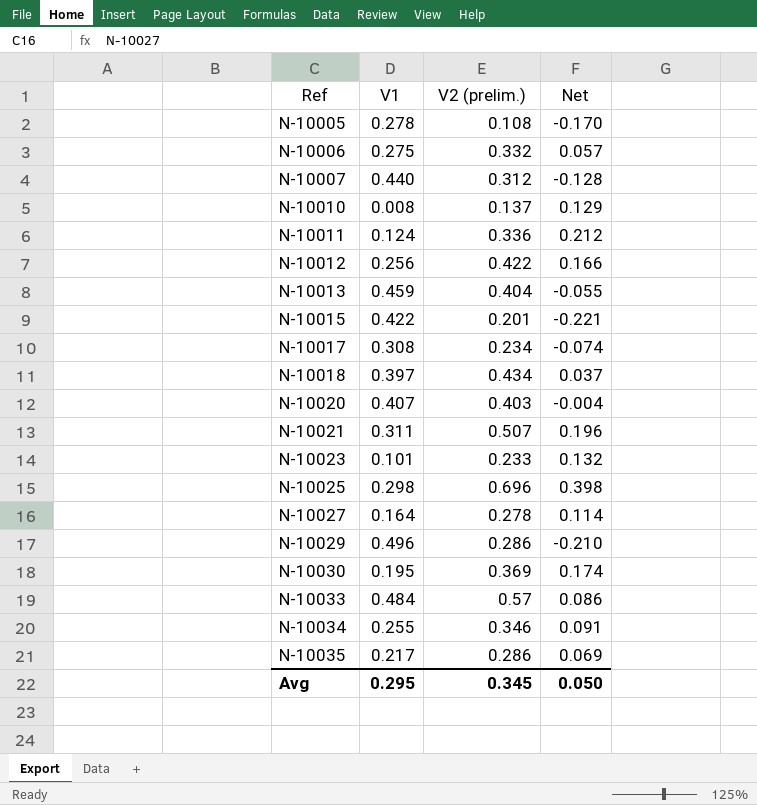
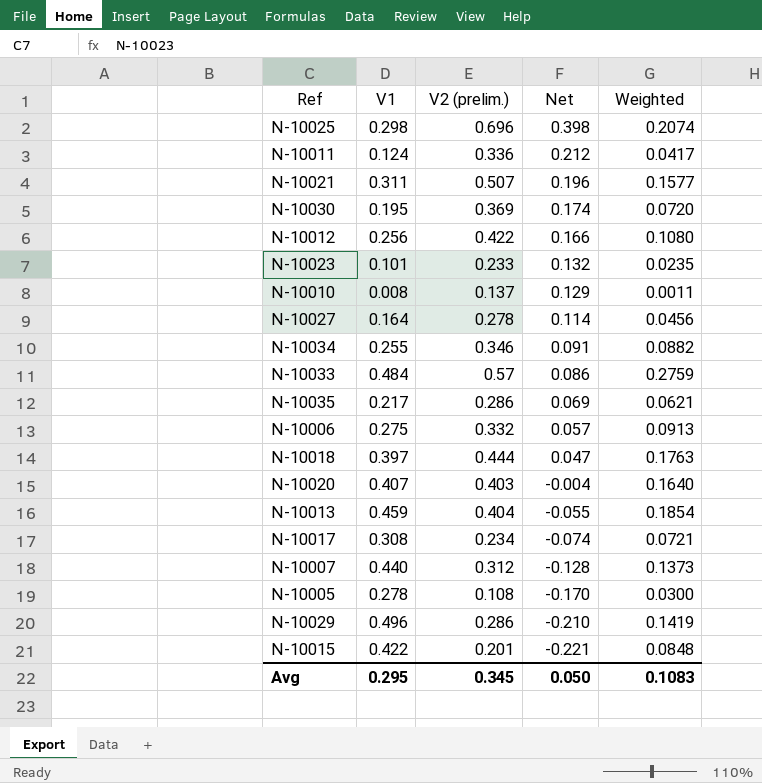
row order: Ref ascending -> Net descending
column Weighted | formula: none -> [V1] * [V2 (prelim.)]
N-10018 | V2 (prelim.): 0.434 -> 0.444
N-10018 | Net: 0.037 -> 0.047

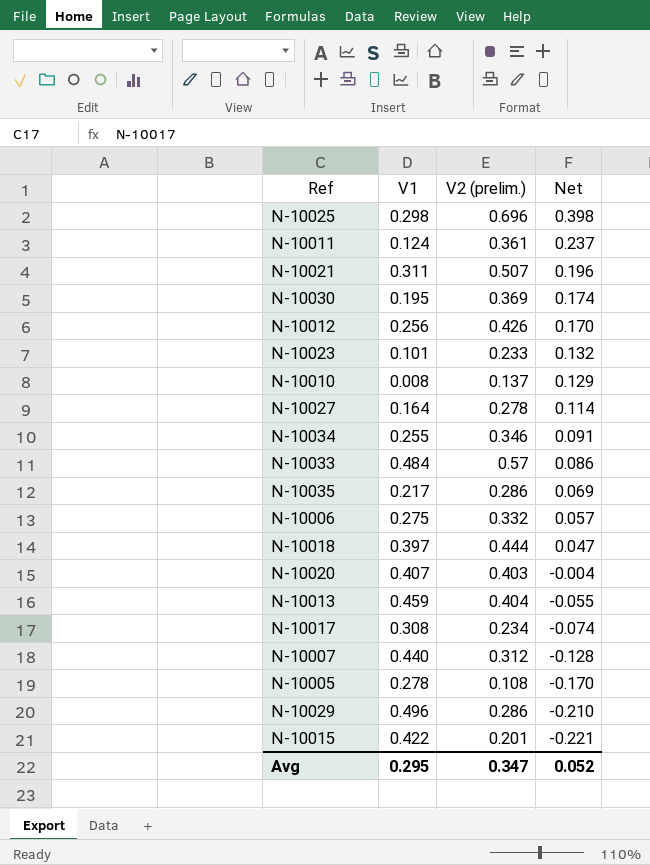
column Weighted | formula: [V1] * [V2 (prelim.)] -> none
N-10011 | V2 (prelim.): 0.336 -> 0.361
N-10011 | Net: 0.212 -> 0.237
N-10012 | V2 (prelim.): 0.422 -> 0.426
N-10012 | Net: 0.166 -> 0.170
Avg | V2 (prelim.): 0.345 -> 0.347
Avg | Net: 0.050 -> 0.052

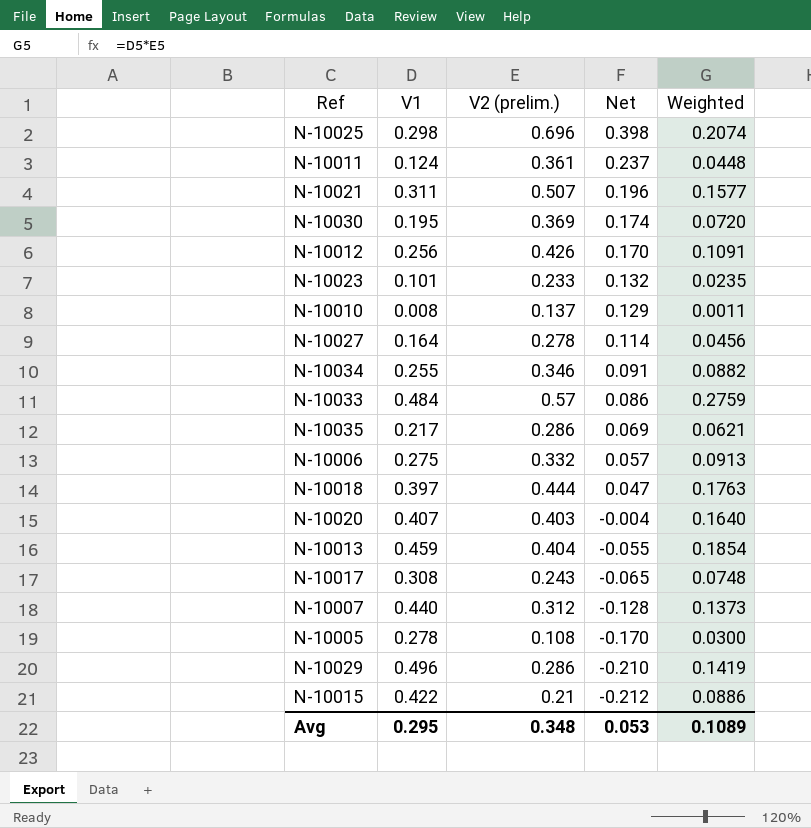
column Weighted | formula: none -> [V1] * [V2 (prelim.)]
N-10017 | V2 (prelim.): 0.234 -> 0.243
N-10017 | Net: -0.074 -> -0.065
N-10015 | V2 (prelim.): 0.201 -> 0.21
N-10015 | Net: -0.221 -> -0.212
Avg | V2 (prelim.): 0.347 -> 0.348
Avg | Net: 0.052 -> 0.053

